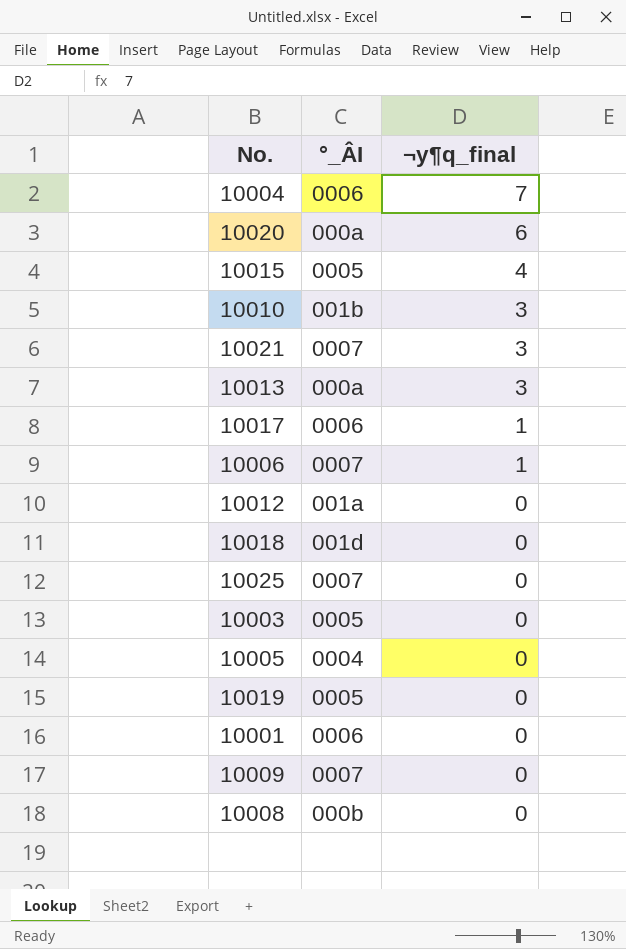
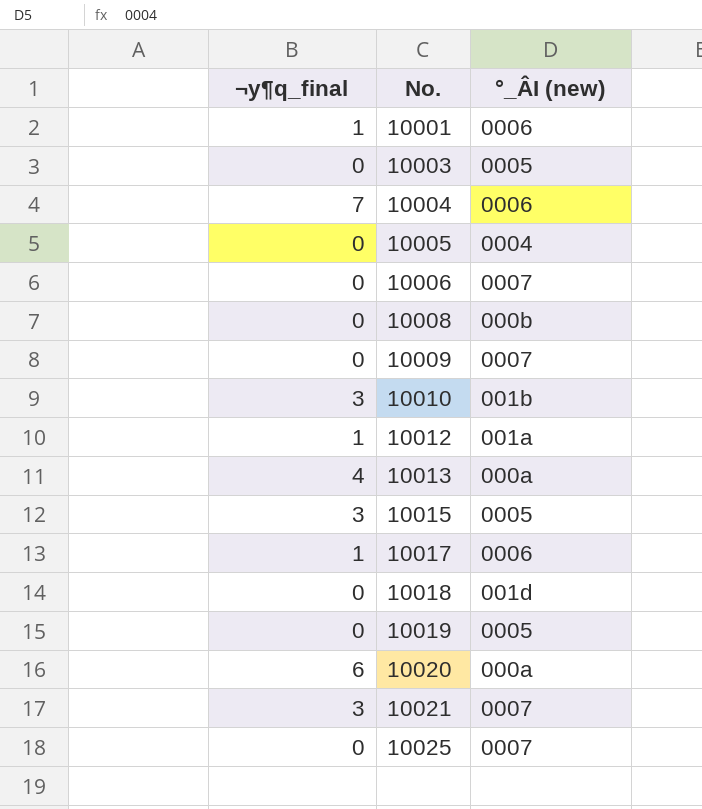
row order: ¬y¶q_final descending -> No. ascending
column ¬y¶q_final | position: 3 -> 1
column name: °_ÂI -> °_ÂI (new)
10001 | ¬y¶q_final: 0 -> 1
10006 | ¬y¶q_final: 1 -> 0
10012 | ¬y¶q_final: 0 -> 1
10013 | ¬y¶q_final: 3 -> 4
10015 | ¬y¶q_final: 4 -> 3

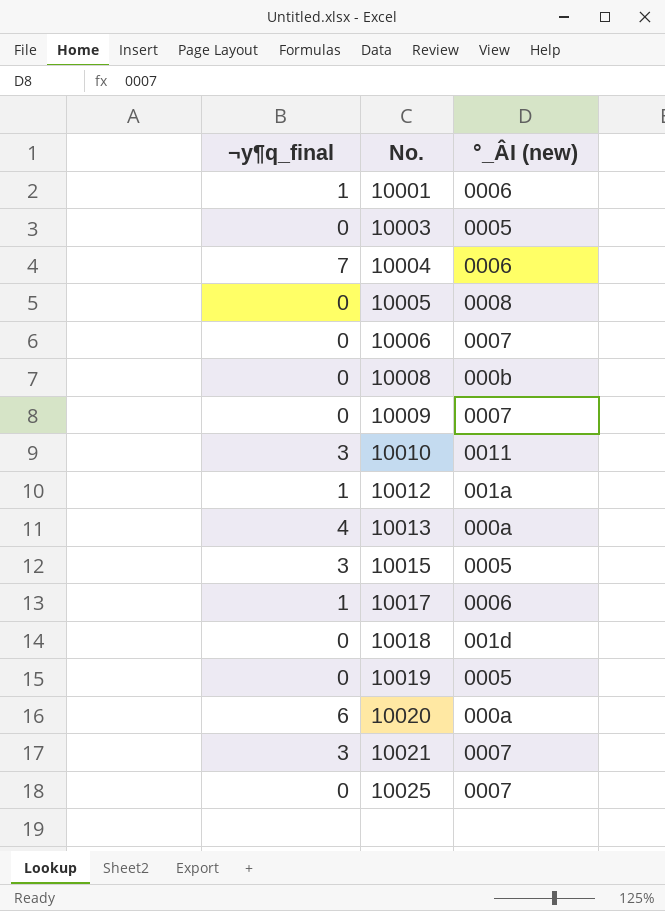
10005 | °_ÂI (new): 0004 -> 0008
10010 | °_ÂI (new): 001b -> 0011

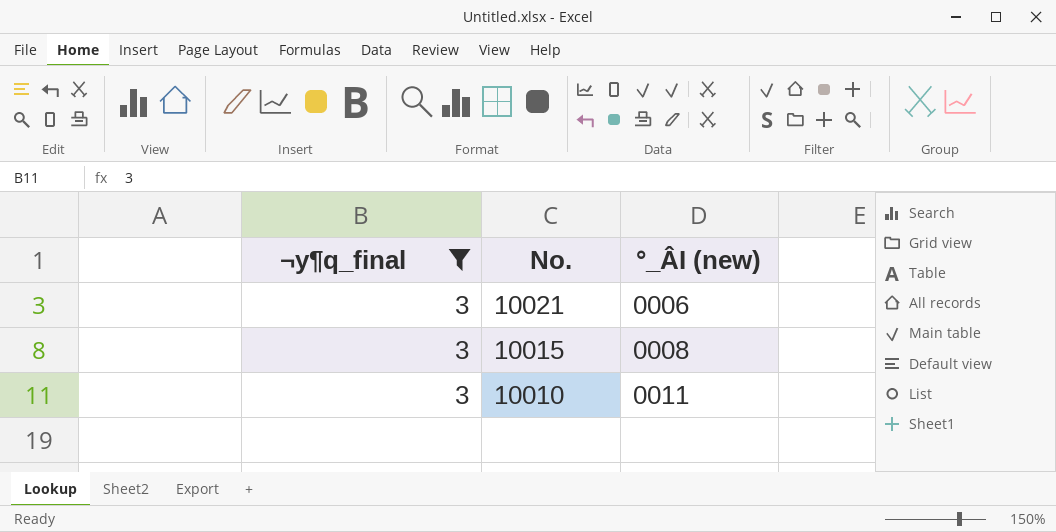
filter: none -> ¬y¶q_final = 3
row order: No. ascending -> No. descending
10021 | °_ÂI (new): 0007 -> 0006
10015 | °_ÂI (new): 0005 -> 0008

